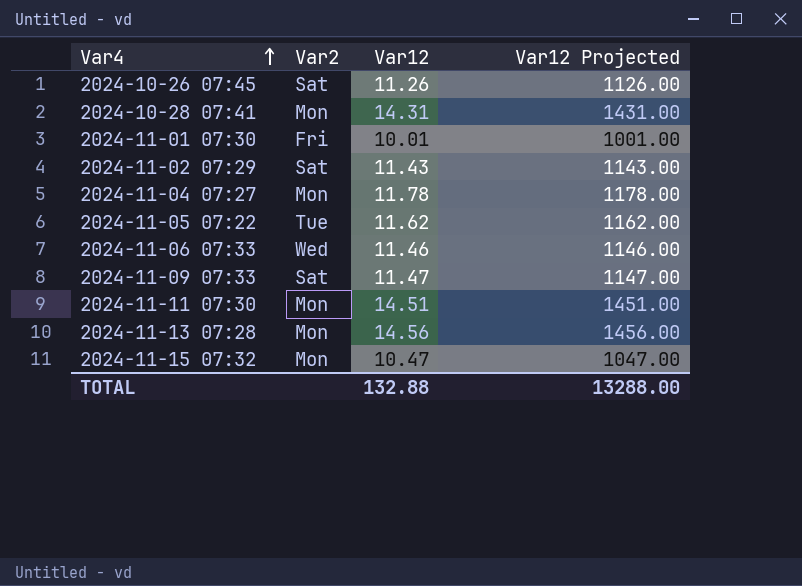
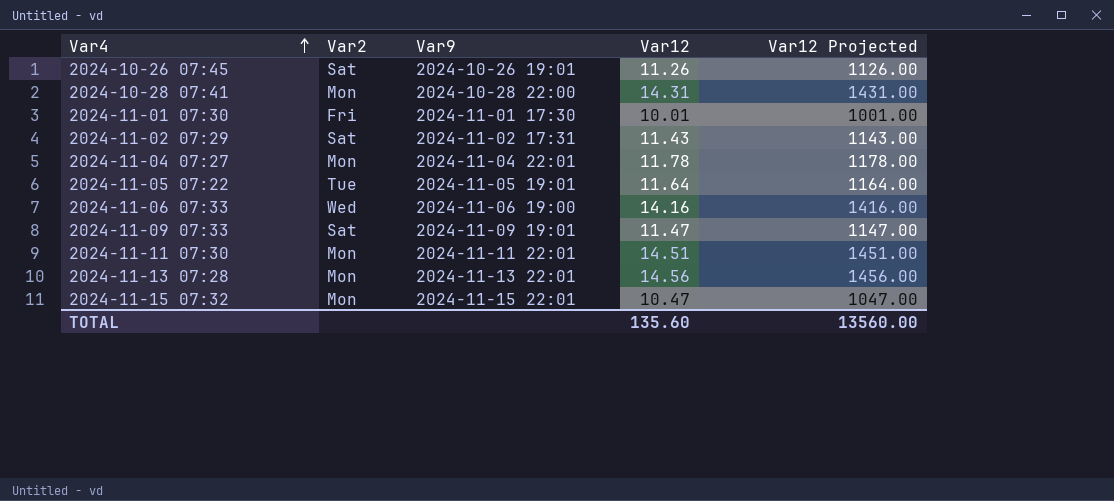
column Var9 | position: none -> 3
2024-11-05 07:22 | Var12: 11.62 -> 11.64
2024-11-05 07:22 | Var12 Projected: 1162.00 -> 1164.00
2024-11-06 07:33 | Var12: 11.46 -> 14.16
2024-11-06 07:33 | Var12 Projected: 1146.00 -> 1416.00
TOTAL | Var12: 132.88 -> 135.60
TOTAL | Var12 Projected: 13288.00 -> 13560.00

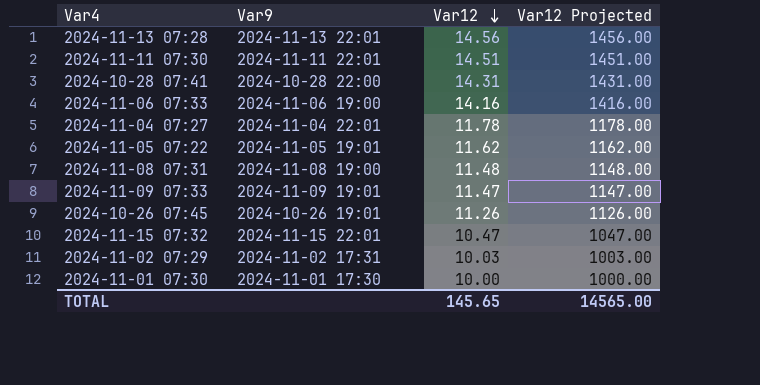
row order: Var4 ascending -> Var12 descending
column Var2 | position: 2 -> none
2024-11-05 07:22 | Var12: 11.64 -> 11.62
2024-11-05 07:22 | Var12 Projected: 1164.00 -> 1162.00
row 2024-11-08 07:31: none -> 2024-11-08 19:00 | 11.48 | 1148.00
2024-11-02 07:29 | Var12: 11.43 -> 10.03
2024-11-02 07:29 | Var12 Projected: 1143.00 -> 1003.00
2024-11-01 07:30 | Var12: 10.01 -> 10.00
2024-11-01 07:30 | Var12 Projected: 1001.00 -> 1000.00
TOTAL | Var12: 135.60 -> 145.65
TOTAL | Var12 Projected: 13560.00 -> 14565.00

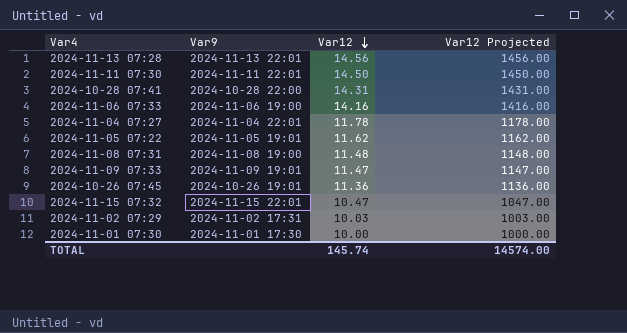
2024-11-11 07:30 | Var12: 14.51 -> 14.50
2024-11-11 07:30 | Var12 Projected: 1451.00 -> 1450.00
2024-10-26 07:45 | Var12: 11.26 -> 11.36
2024-10-26 07:45 | Var12 Projected: 1126.00 -> 1136.00
TOTAL | Var12: 145.65 -> 145.74
TOTAL | Var12 Projected: 14565.00 -> 14574.00

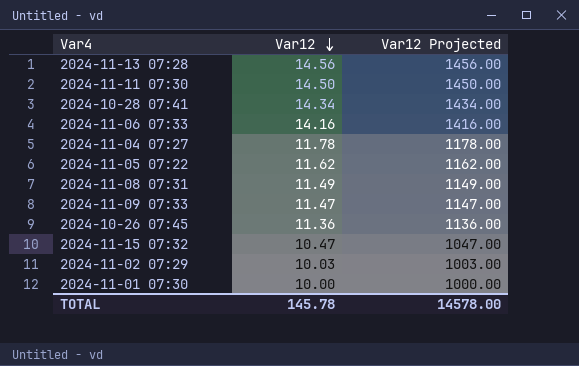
column Var9 | position: 2 -> none
2024-10-28 07:41 | Var12: 14.31 -> 14.34
2024-10-28 07:41 | Var12 Projected: 1431.00 -> 1434.00
2024-11-08 07:31 | Var12: 11.48 -> 11.49
2024-11-08 07:31 | Var12 Projected: 1148.00 -> 1149.00
TOTAL | Var12: 145.74 -> 145.78
TOTAL | Var12 Projected: 14574.00 -> 14578.00

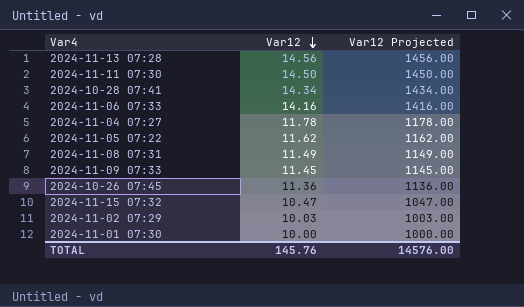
2024-11-09 07:33 | Var12: 11.47 -> 11.45
2024-11-09 07:33 | Var12 Projected: 1147.00 -> 1145.00
TOTAL | Var12: 145.78 -> 145.76
TOTAL | Var12 Projected: 14578.00 -> 14576.00

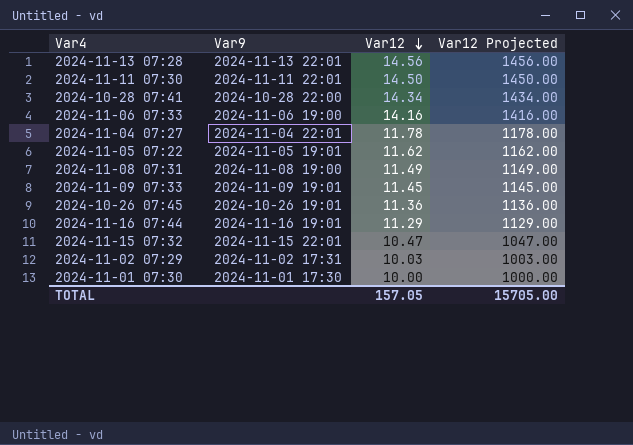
column Var9 | position: none -> 2
row 2024-11-16 07:44: none -> 2024-11-16 19:01 | 11.29 | 1129.00
TOTAL | Var12: 145.76 -> 157.05
TOTAL | Var12 Projected: 14576.00 -> 15705.00

